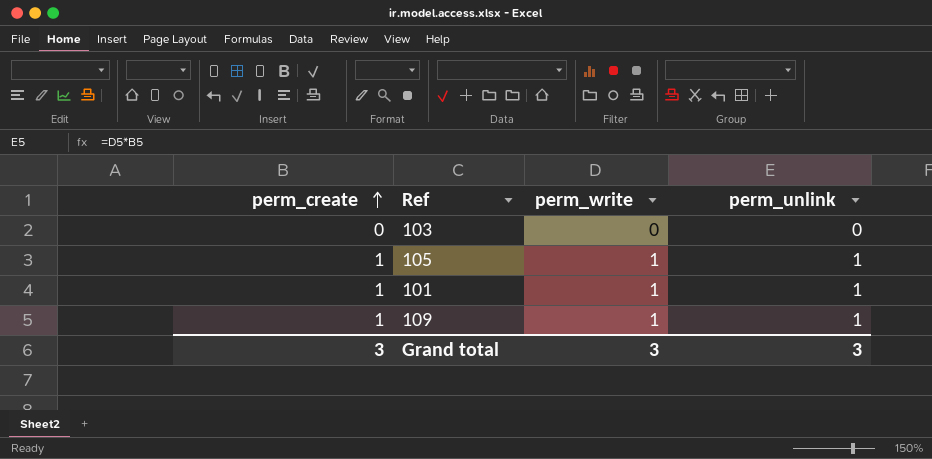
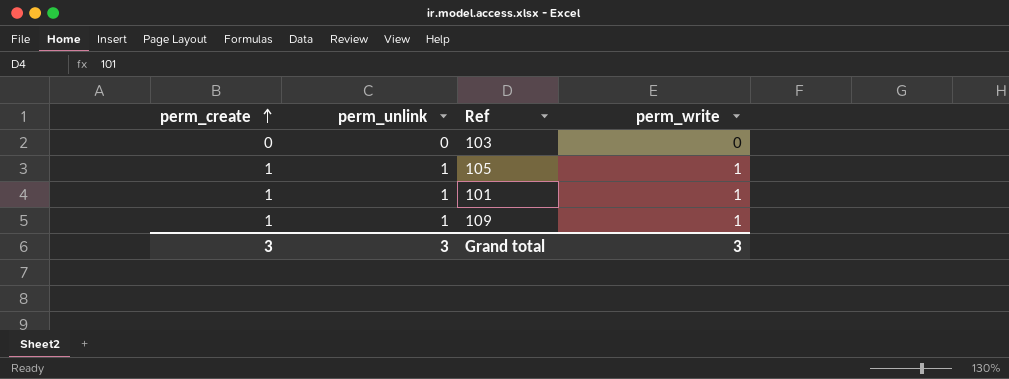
column perm_unlink | position: 4 -> 2

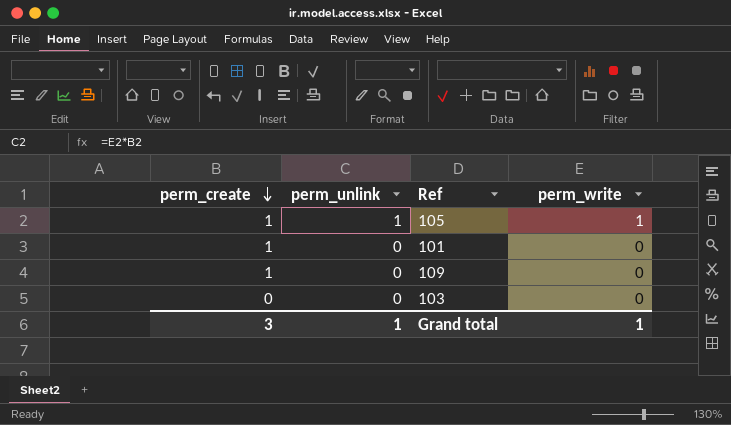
row order: perm_create ascending -> perm_create descending
101 | perm_unlink: 1 -> 0
101 | perm_write: 1 -> 0
109 | perm_unlink: 1 -> 0
109 | perm_write: 1 -> 0
Grand total | perm_unlink: 3 -> 1
Grand total | perm_write: 3 -> 1

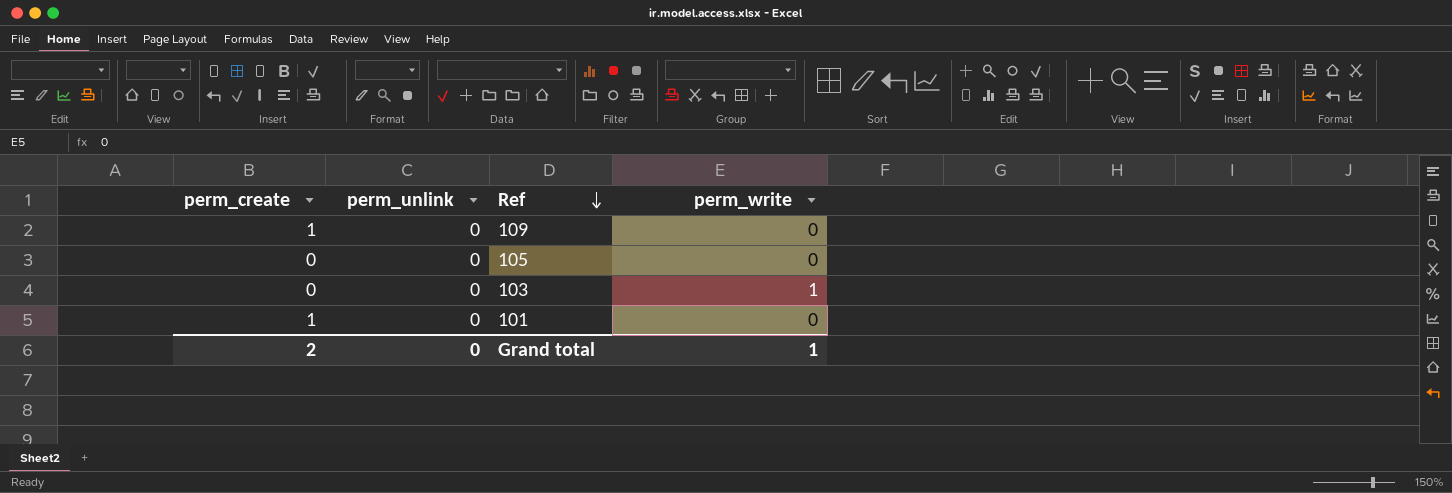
row order: perm_create descending -> Ref descending
105 | perm_create: 1 -> 0
105 | perm_unlink: 1 -> 0
105 | perm_write: 1 -> 0
103 | perm_write: 0 -> 1
Grand total | perm_create: 3 -> 2
Grand total | perm_unlink: 1 -> 0

